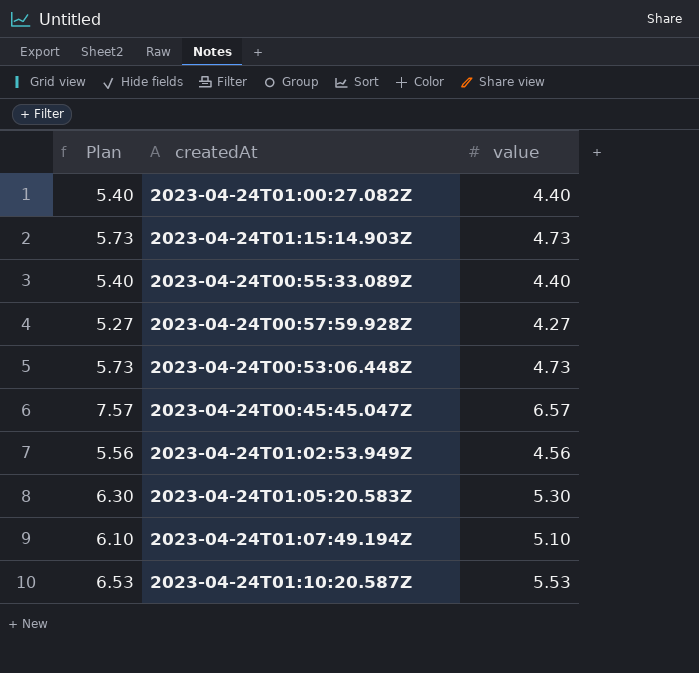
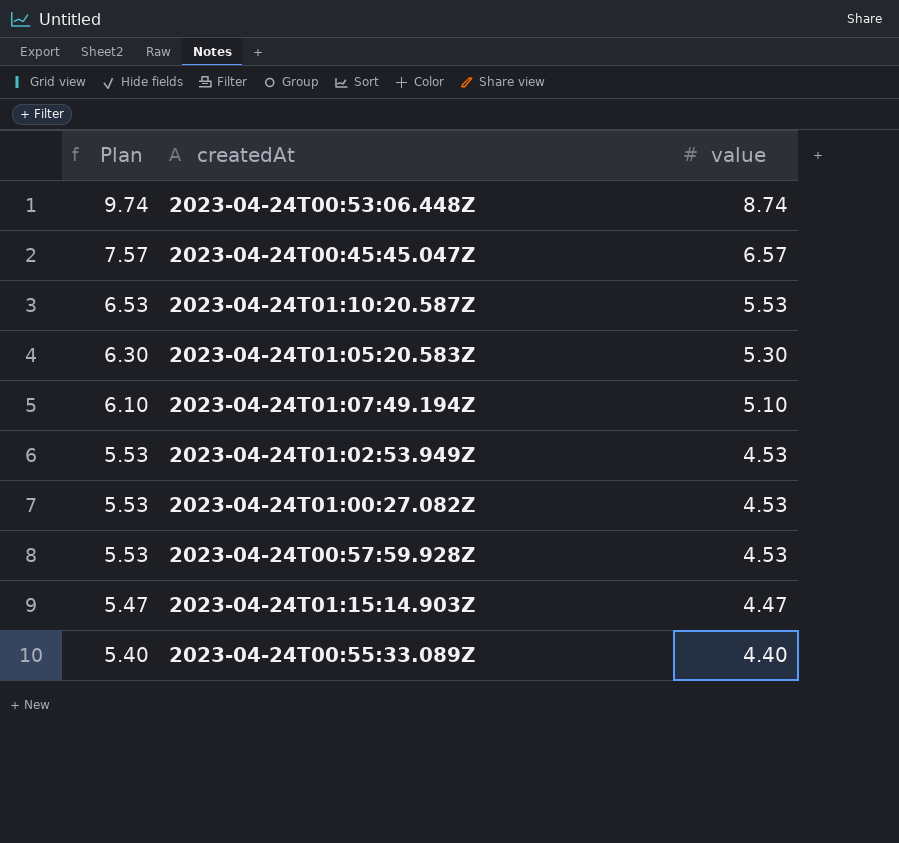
row order: none -> Plan descending
2023-04-24T00:53:06.448Z | Plan: 5.73 -> 9.74
2023-04-24T00:53:06.448Z | value: 4.73 -> 8.74
2023-04-24T01:02:53.949Z | Plan: 5.56 -> 5.53
2023-04-24T01:02:53.949Z | value: 4.56 -> 4.53
2023-04-24T01:00:27.082Z | Plan: 5.40 -> 5.53
2023-04-24T01:00:27.082Z | value: 4.40 -> 4.53
2023-04-24T00:57:59.928Z | Plan: 5.27 -> 5.53
2023-04-24T00:57:59.928Z | value: 4.27 -> 4.53
2023-04-24T01:15:14.903Z | Plan: 5.73 -> 5.47
2023-04-24T01:15:14.903Z | value: 4.73 -> 4.47

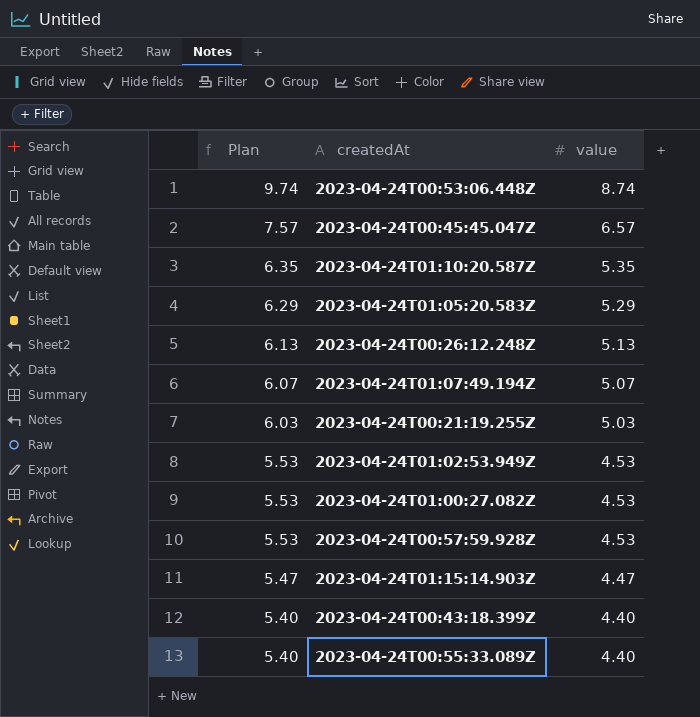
2023-04-24T01:10:20.587Z | Plan: 6.53 -> 6.35
2023-04-24T01:10:20.587Z | value: 5.53 -> 5.35
2023-04-24T01:05:20.583Z | Plan: 6.30 -> 6.29
2023-04-24T01:05:20.583Z | value: 5.30 -> 5.29
row 2023-04-24T00:26:12.248Z: none -> 6.13 | 5.13
2023-04-24T01:07:49.194Z | Plan: 6.10 -> 6.07
2023-04-24T01:07:49.194Z | value: 5.10 -> 5.07
row 2023-04-24T00:21:19.255Z: none -> 6.03 | 5.03
row 2023-04-24T00:43:18.399Z: none -> 5.40 | 4.40

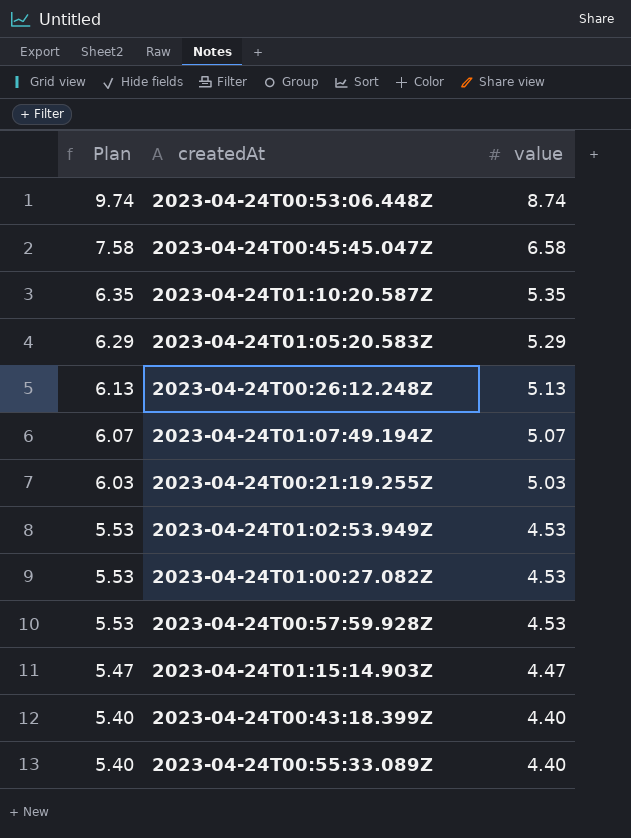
2023-04-24T00:45:45.047Z | Plan: 7.57 -> 7.58
2023-04-24T00:45:45.047Z | value: 6.57 -> 6.58

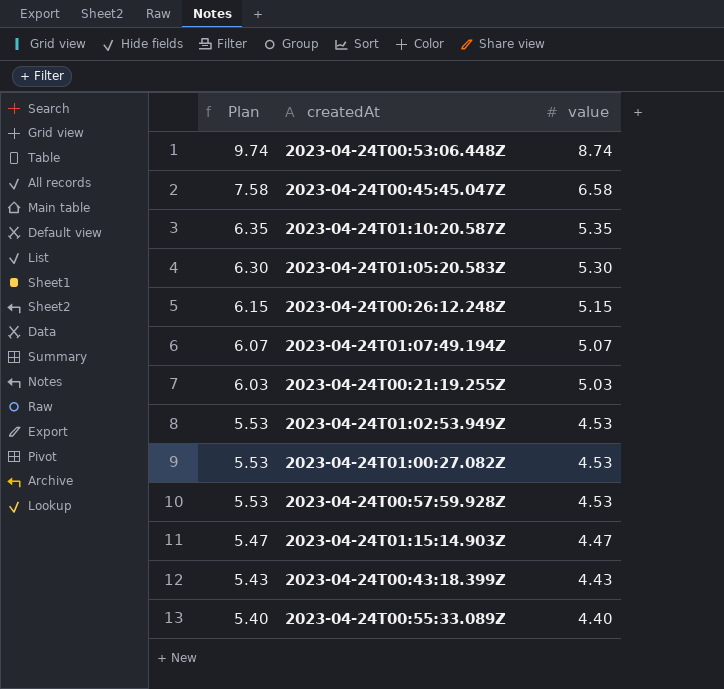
2023-04-24T01:05:20.583Z | Plan: 6.29 -> 6.30
2023-04-24T01:05:20.583Z | value: 5.29 -> 5.30
2023-04-24T00:26:12.248Z | Plan: 6.13 -> 6.15
2023-04-24T00:26:12.248Z | value: 5.13 -> 5.15
2023-04-24T00:43:18.399Z | Plan: 5.40 -> 5.43
2023-04-24T00:43:18.399Z | value: 4.40 -> 4.43

